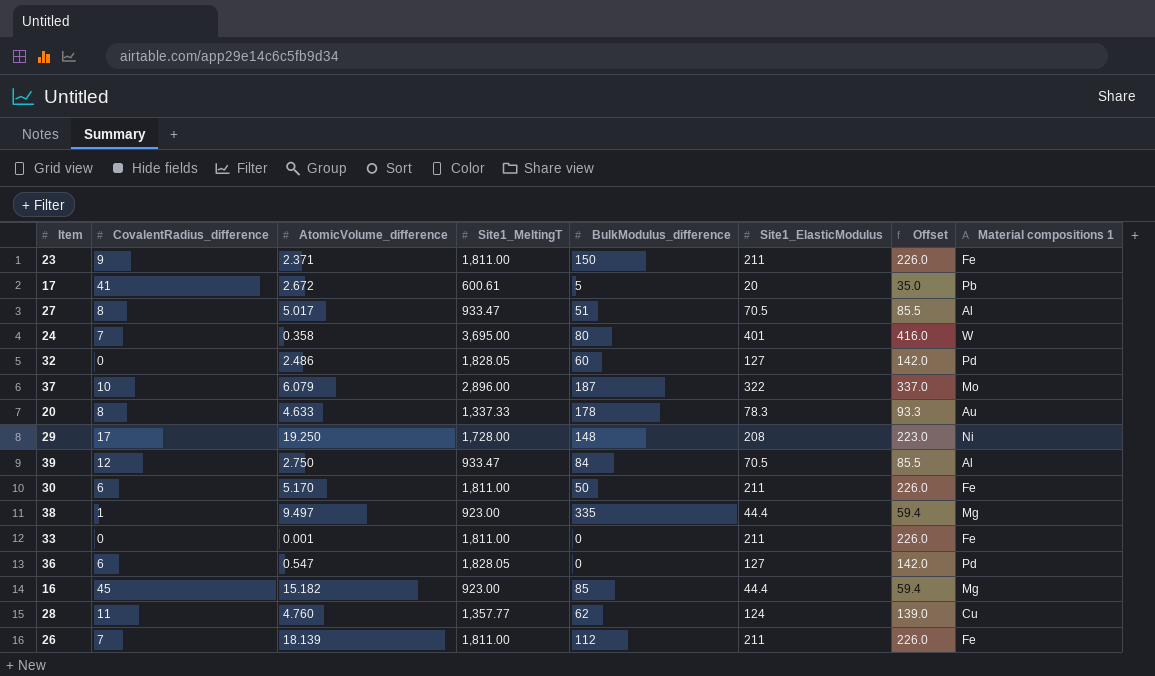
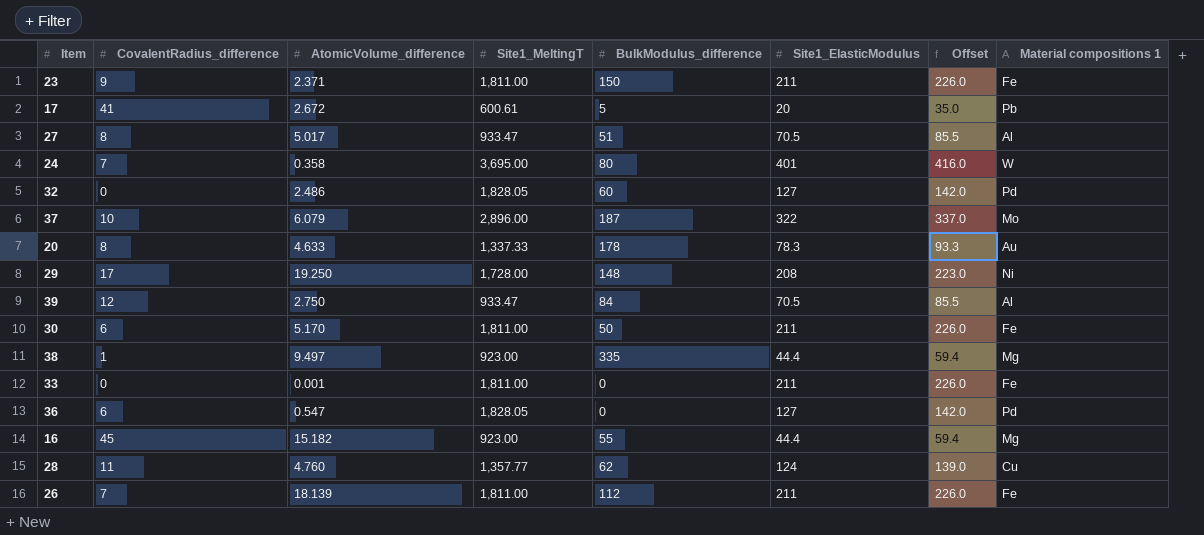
16 | BulkModulus_difference: 85 -> 55

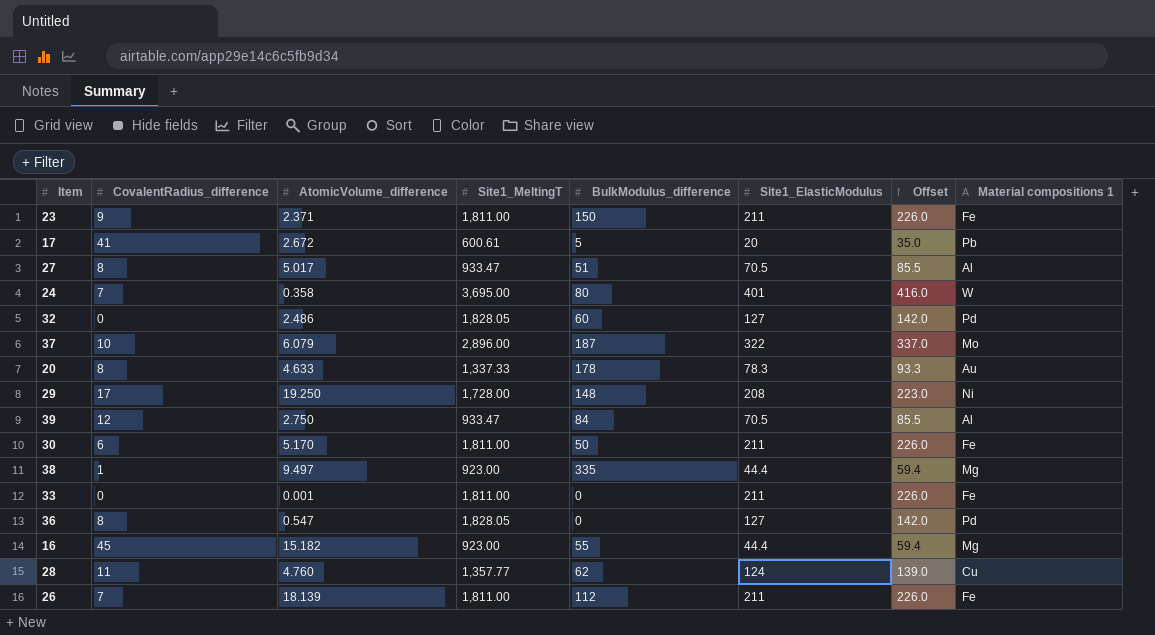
36 | CovalentRadius_difference: 6 -> 8

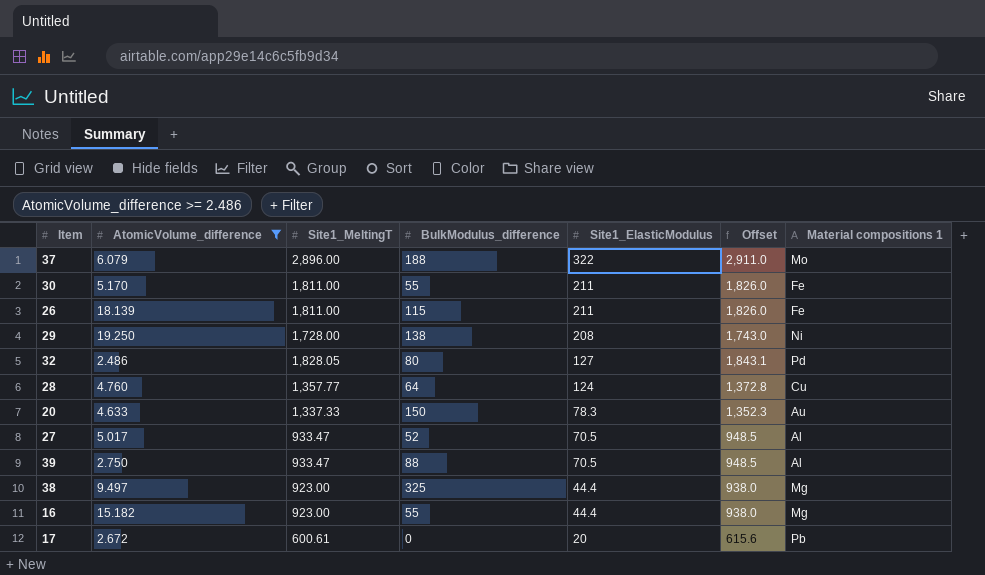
filter: none -> AtomicVolume_difference >= 2.486
row order: none -> Site1_ElasticModulus descending
column CovalentRadius_difference | position: 2 -> none
column Offset | formula: [Site1_ElasticModulus] + 15 -> [Site1_MeltingT] + 15
37 | BulkModulus_difference: 187 -> 188
30 | BulkModulus_difference: 50 -> 55
26 | BulkModulus_difference: 112 -> 115
29 | BulkModulus_difference: 148 -> 138
32 | BulkModulus_difference: 60 -> 80
28 | BulkModulus_difference: 62 -> 64
20 | BulkModulus_difference: 178 -> 150
27 | BulkModulus_difference: 51 -> 52
39 | BulkModulus_difference: 84 -> 88
38 | BulkModulus_difference: 335 -> 325
17 | BulkModulus_difference: 5 -> 0

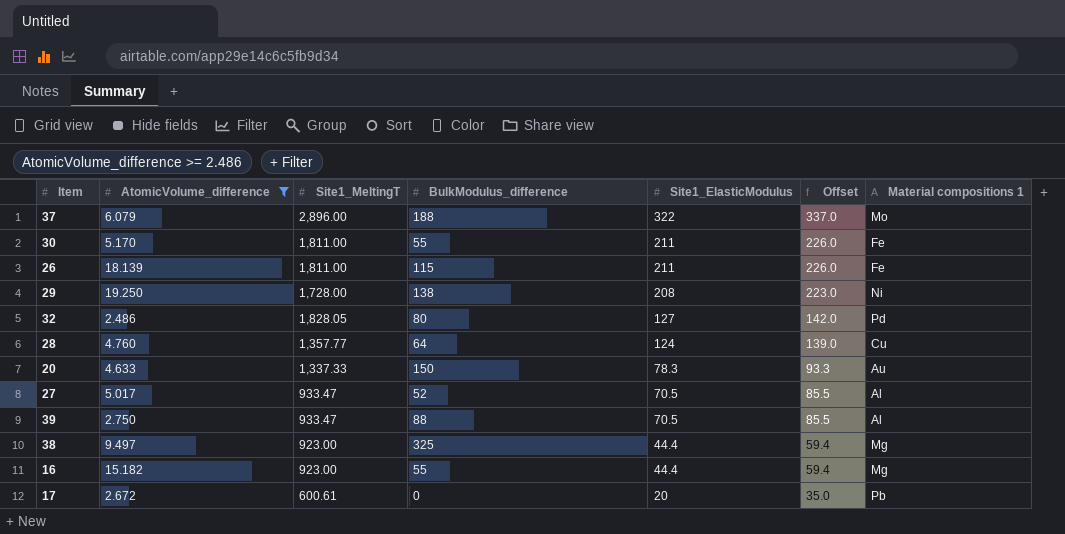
column Offset | formula: [Site1_MeltingT] + 15 -> [Site1_ElasticModulus] + 15

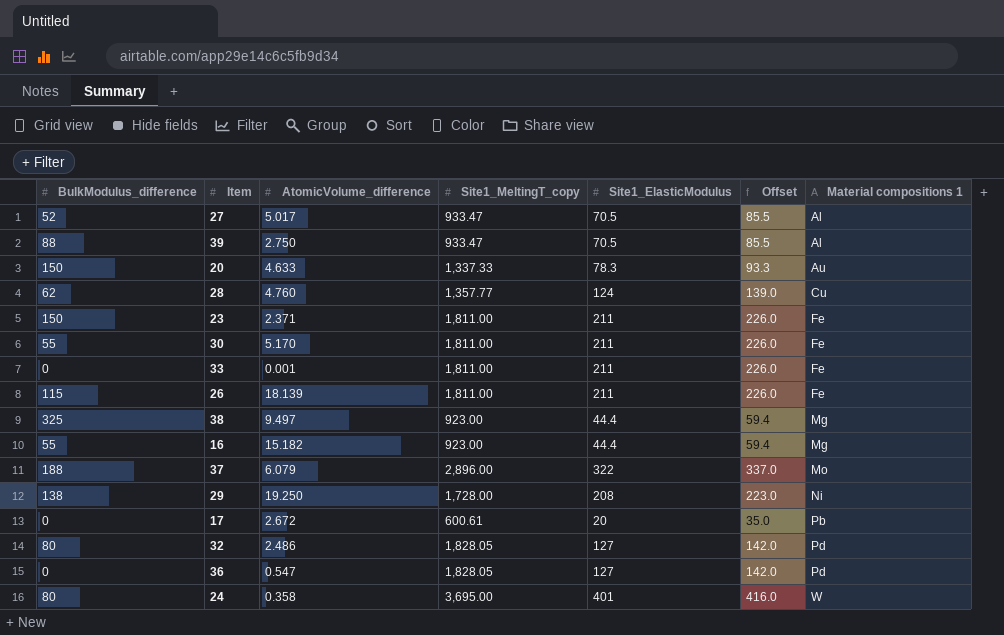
filter: AtomicVolume_difference >= 2.486 -> none
row order: Site1_ElasticModulus descending -> Material compositions 1 ascending
column BulkModulus_difference | position: 4 -> 1
column name: Site1_MeltingT -> Site1_MeltingT_copy
28 | BulkModulus_difference: 64 -> 62

